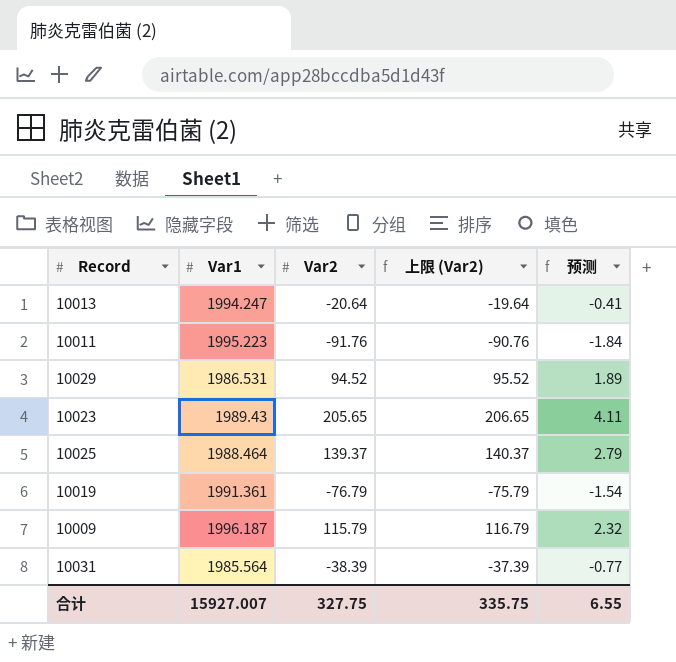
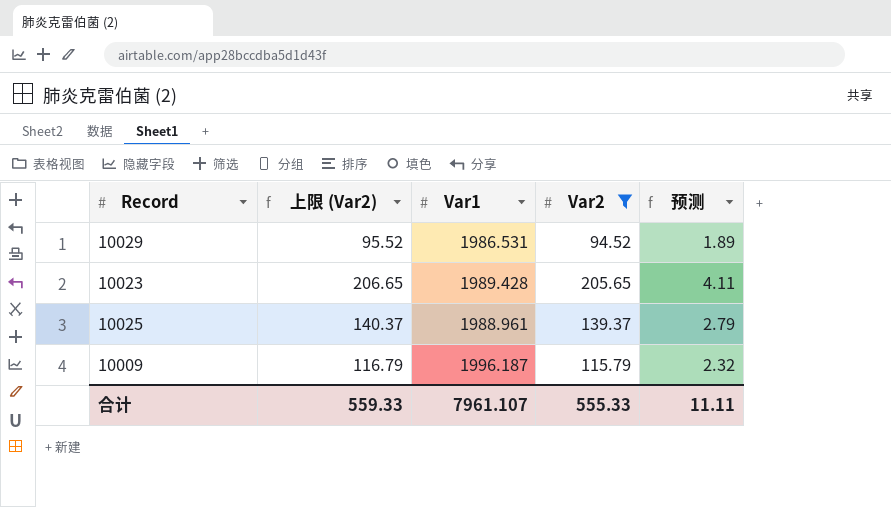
filter: none -> Var2 >= 94.52
column 上限 (Var2) | position: 4 -> 2
10023 | Var1: 1989.43 -> 1989.428
10025 | Var1: 1988.464 -> 1988.961
合计 | 上限 (Var2): 335.75 -> 559.33
合计 | Var1: 15927.007 -> 7961.107
合计 | Var2: 327.75 -> 555.33
合计 | 预测: 6.55 -> 11.11

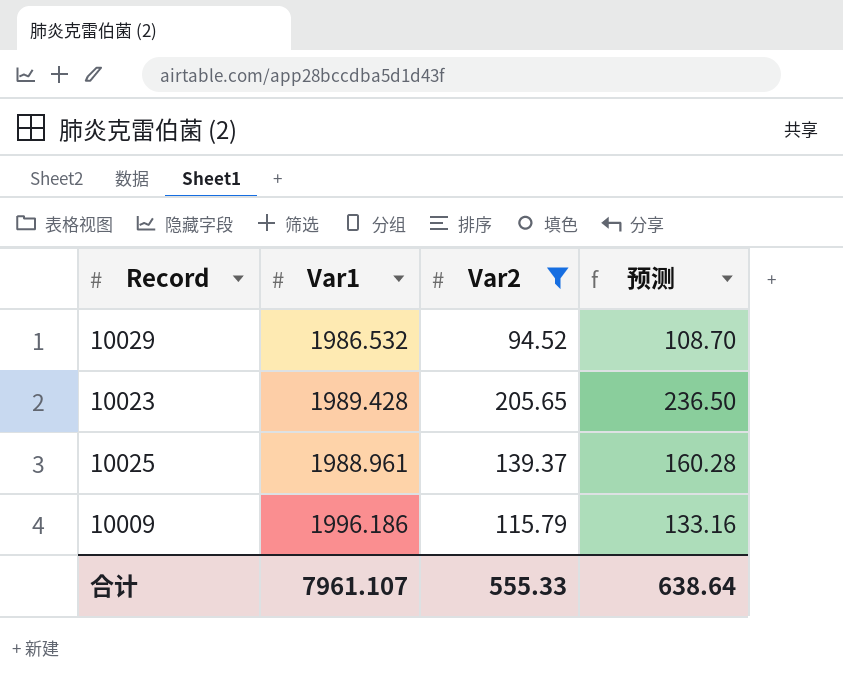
column 上限 (Var2) | formula: [Var2] + 1 -> none
column 预测 | formula: [Var2] * 0.02 -> [Var2] * 1.15
10029 | Var1: 1986.531 -> 1986.532
10009 | Var1: 1996.187 -> 1996.186
合计 | 预测: 11.11 -> 638.64

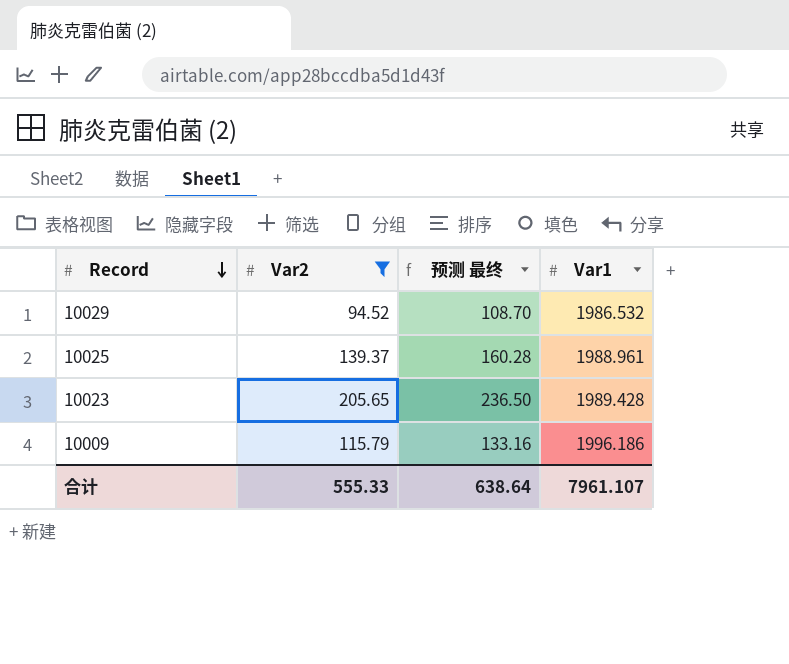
row order: none -> Record descending
column name: 预测 -> 预测 最终
column Var1 | position: 2 -> 4

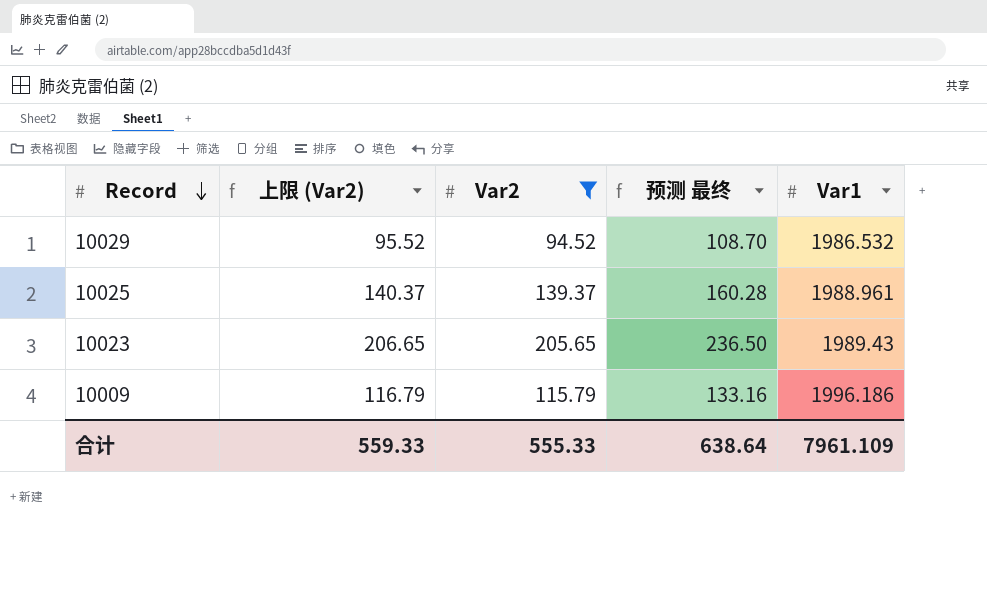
column 上限 (Var2) | formula: none -> [Var2] + 1
10023 | Var1: 1989.428 -> 1989.43
合计 | Var1: 7961.107 -> 7961.109

